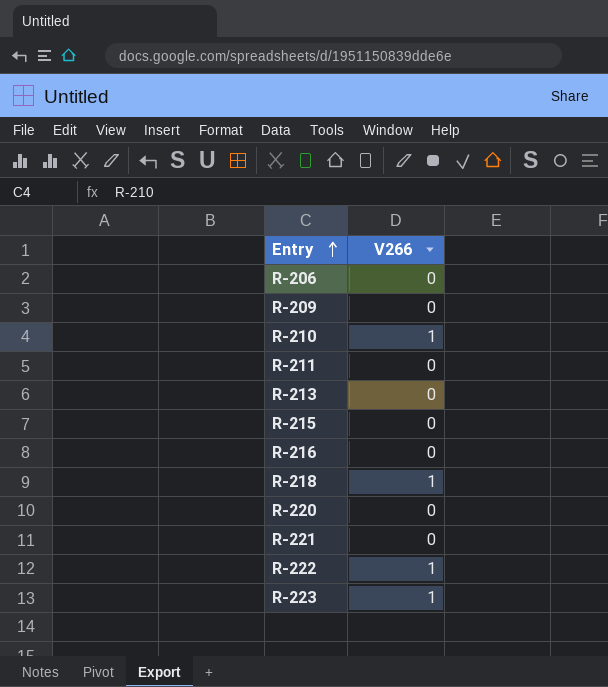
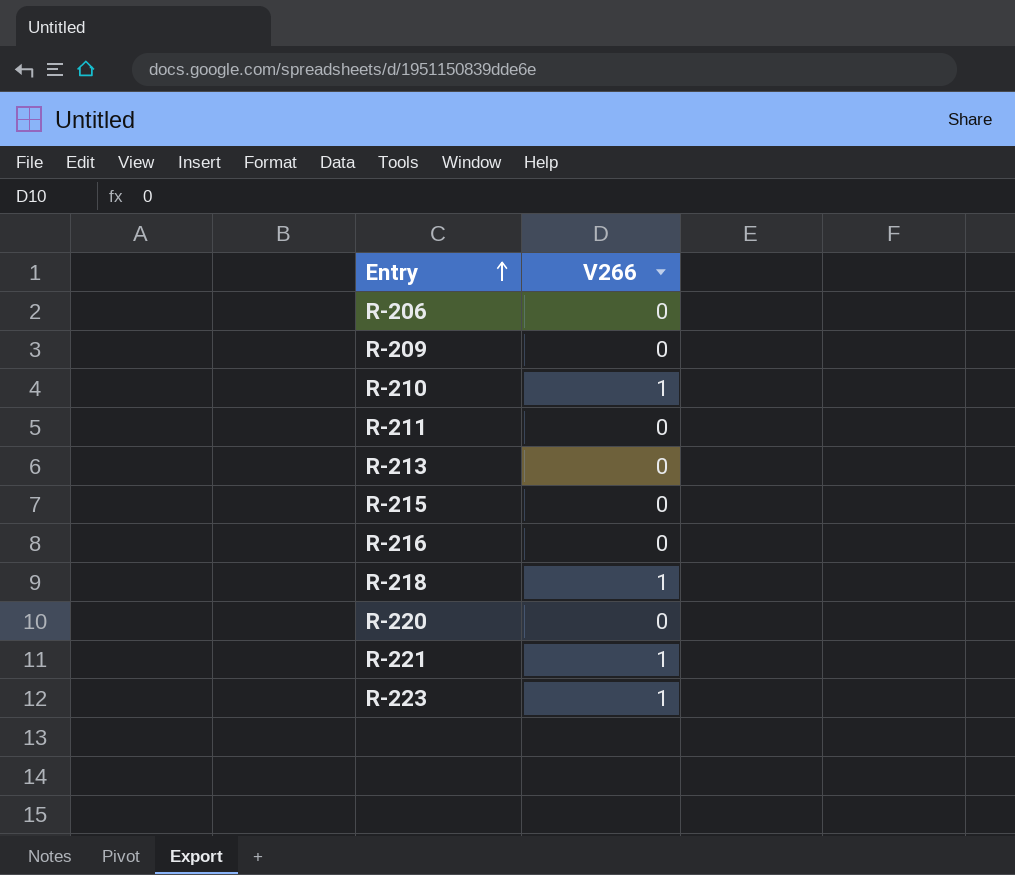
row R-222: 1 -> none
R-221 | V266: 0 -> 1

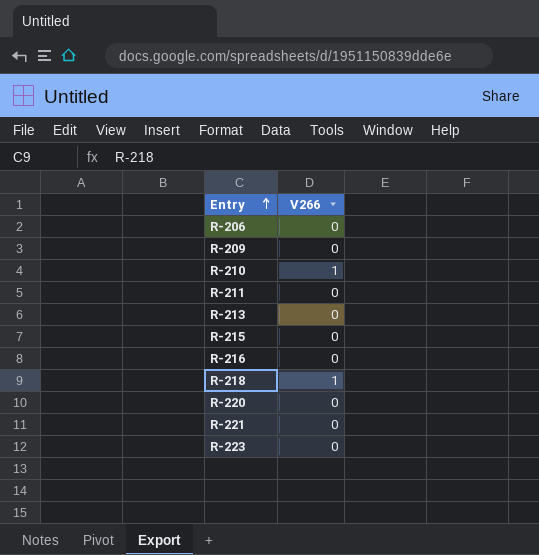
R-221 | V266: 1 -> 0
R-223 | V266: 1 -> 0

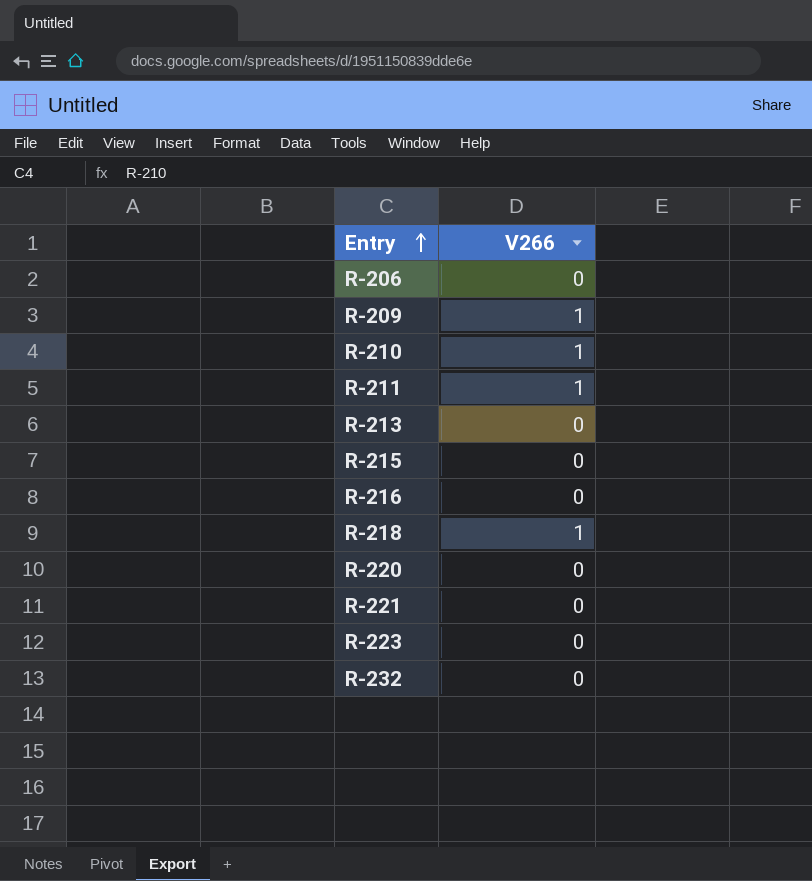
R-209 | V266: 0 -> 1
R-211 | V266: 0 -> 1
row R-232: none -> 0

